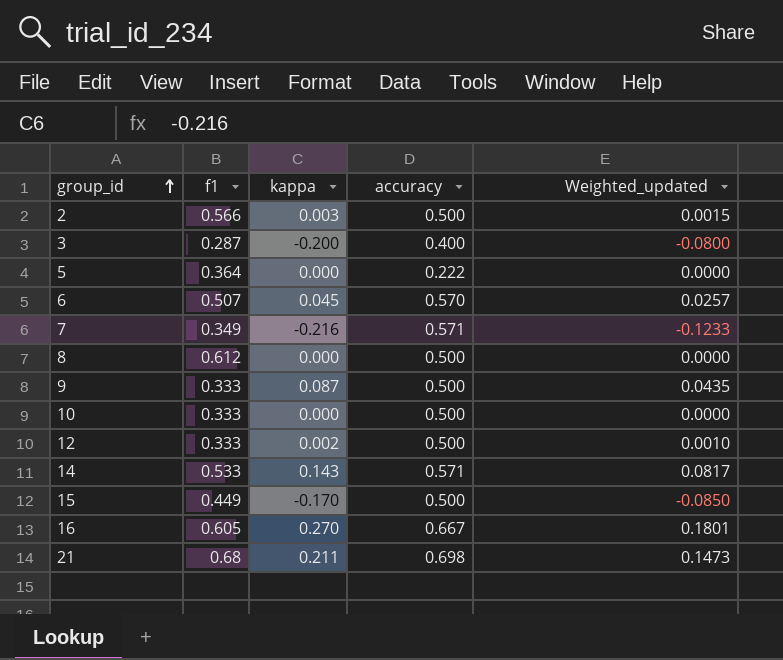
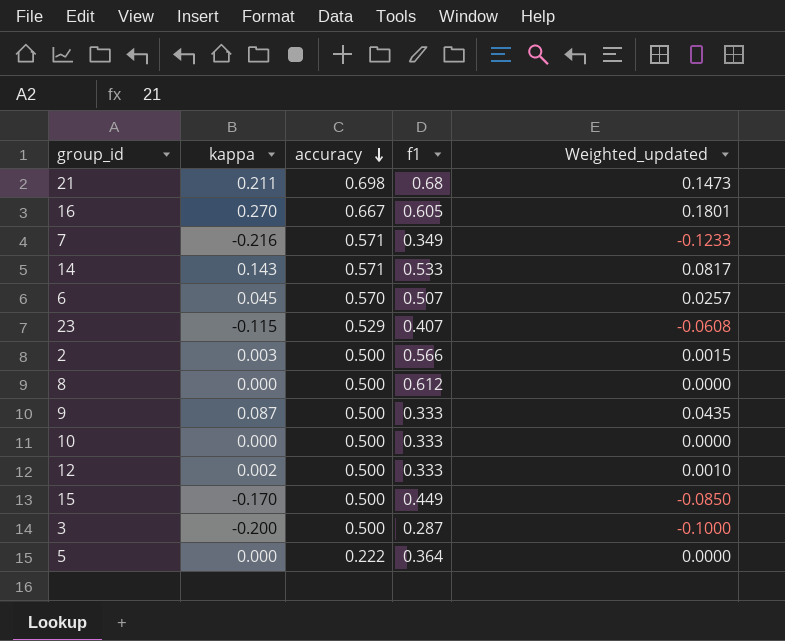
row order: group_id ascending -> accuracy descending
column f1 | position: 2 -> 4
row 23: none -> -0.115 | 0.529 | 0.407 | -0.0608
3 | accuracy: 0.400 -> 0.500
3 | Weighted_updated: -0.0800 -> -0.1000

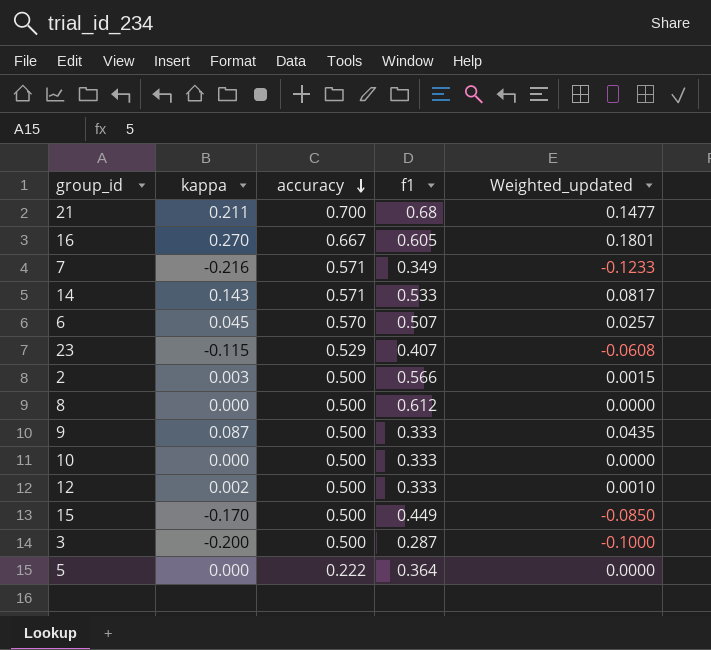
21 | accuracy: 0.698 -> 0.700
21 | Weighted_updated: 0.1473 -> 0.1477

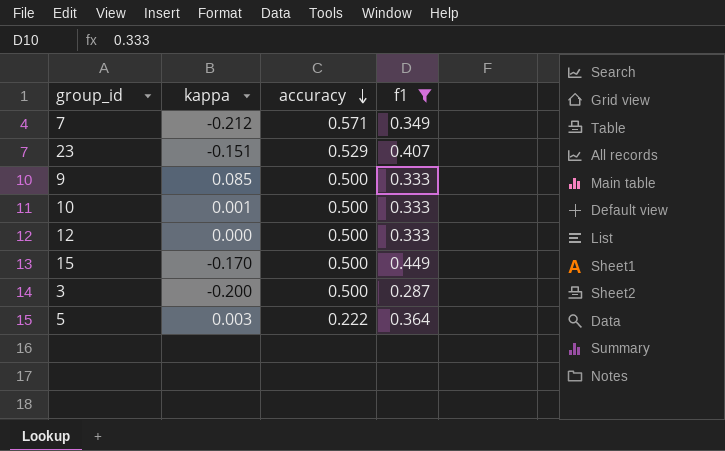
filter: none -> f1 <= 0.449
column Weighted_updated | formula: [kappa] * [accuracy] -> none
7 | kappa: -0.216 -> -0.212
23 | kappa: -0.115 -> -0.151
9 | kappa: 0.087 -> 0.085
10 | kappa: 0.000 -> 0.001
12 | kappa: 0.002 -> 0.000
5 | kappa: 0.000 -> 0.003

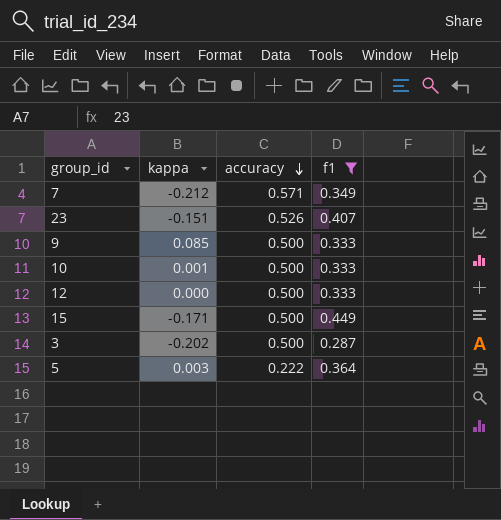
23 | accuracy: 0.529 -> 0.526
15 | kappa: -0.170 -> -0.171
3 | kappa: -0.200 -> -0.202

